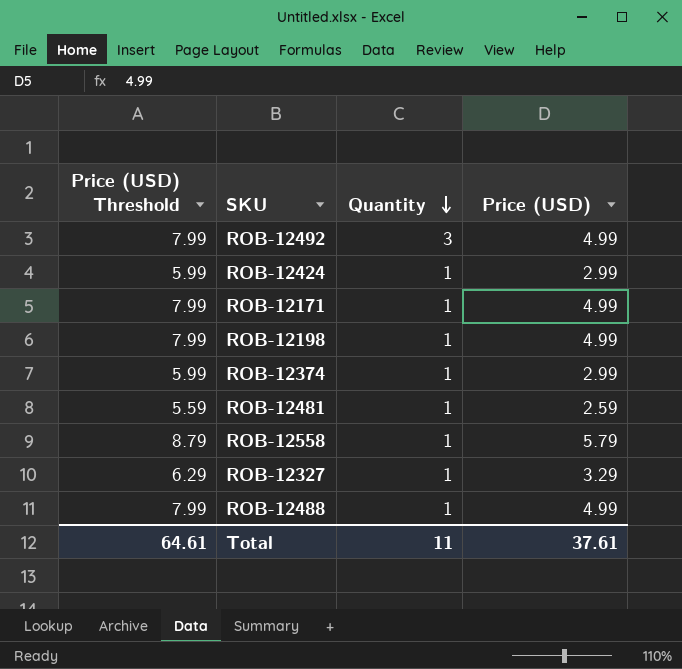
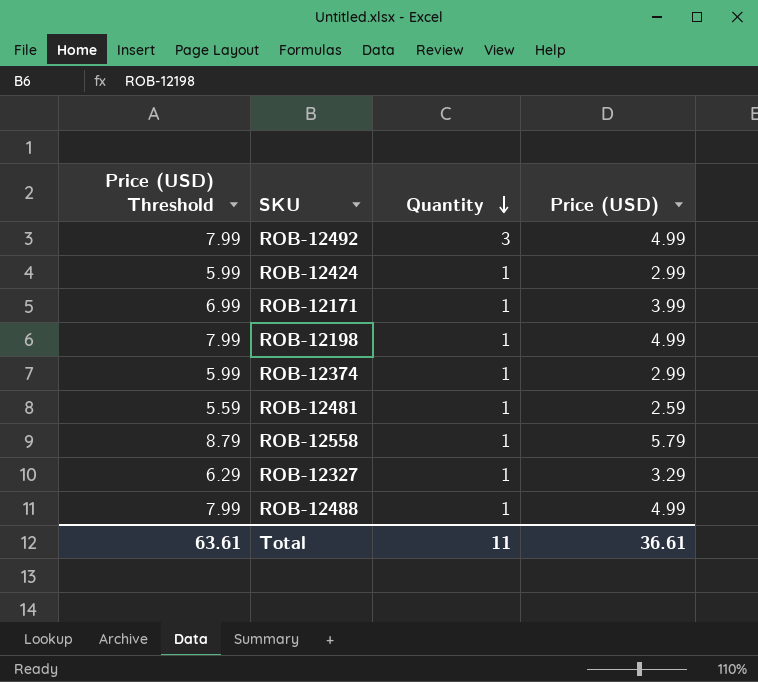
ROB-12171 | Price (USD) Threshold: 7.99 -> 6.99
ROB-12171 | Price (USD): 4.99 -> 3.99
Total | Price (USD) Threshold: 64.61 -> 63.61
Total | Price (USD): 37.61 -> 36.61

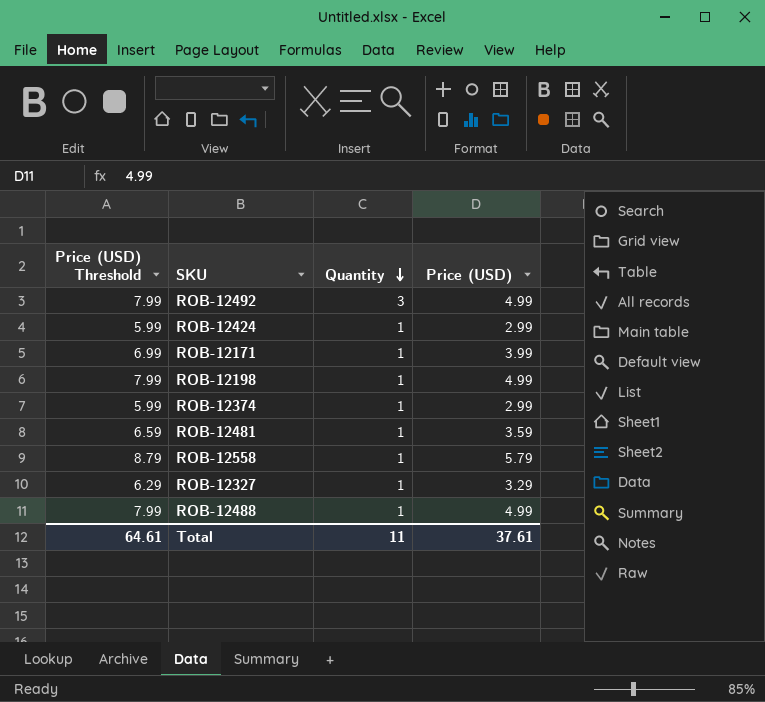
ROB-12481 | Price (USD) Threshold: 5.59 -> 6.59
ROB-12481 | Price (USD): 2.59 -> 3.59
Total | Price (USD) Threshold: 63.61 -> 64.61
Total | Price (USD): 36.61 -> 37.61

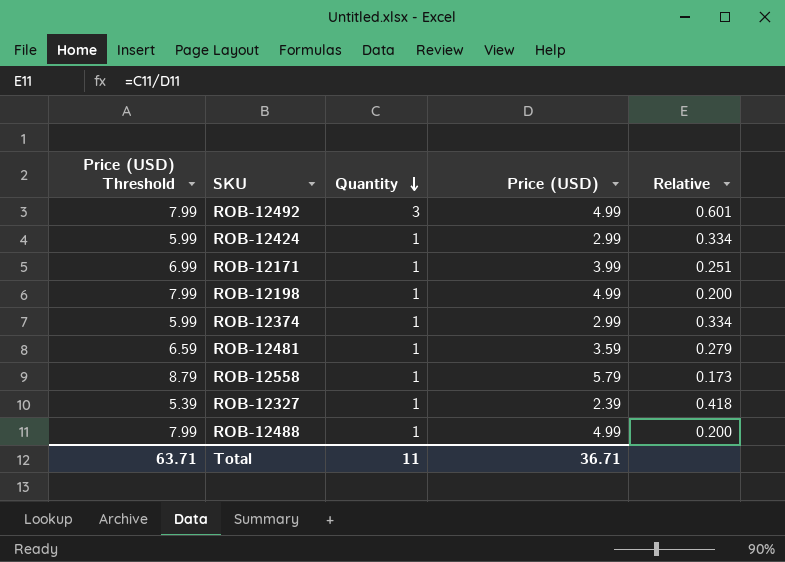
column Relative | formula: none -> [Quantity] / [Price (USD)]
ROB-12327 | Price (USD) Threshold: 6.29 -> 5.39
ROB-12327 | Price (USD): 3.29 -> 2.39
Total | Price (USD) Threshold: 64.61 -> 63.71
Total | Price (USD): 37.61 -> 36.71

